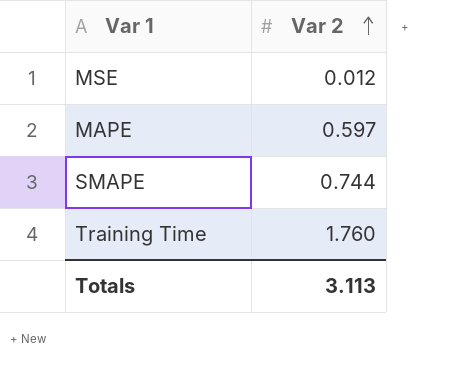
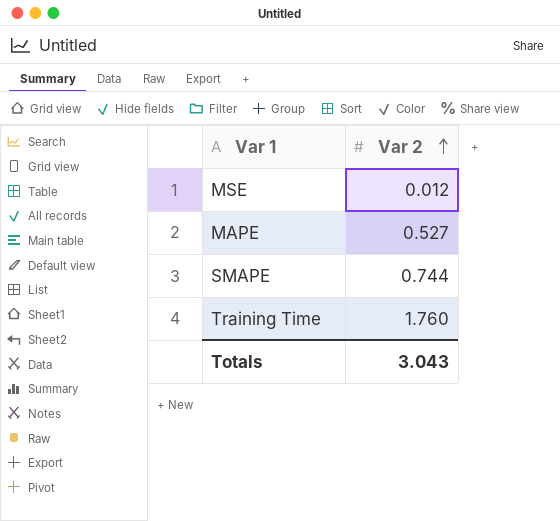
MAPE | Var 2: 0.597 -> 0.527
Totals | Var 2: 3.113 -> 3.043

